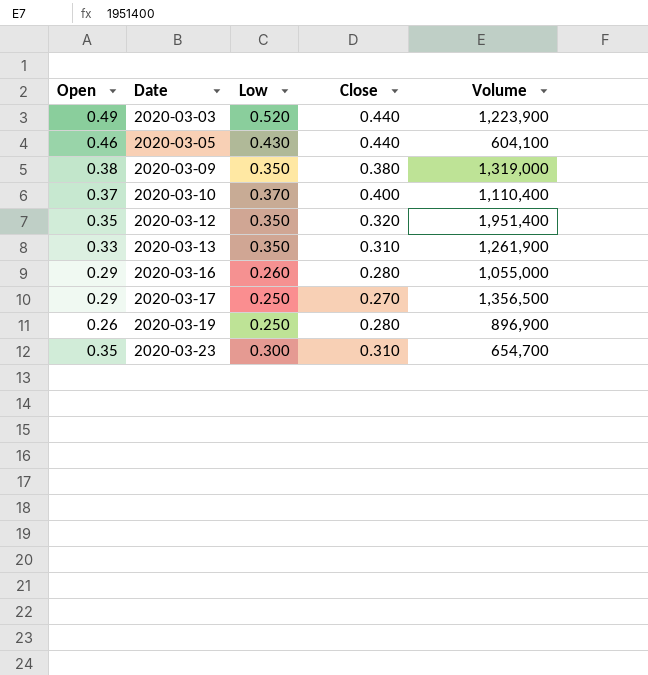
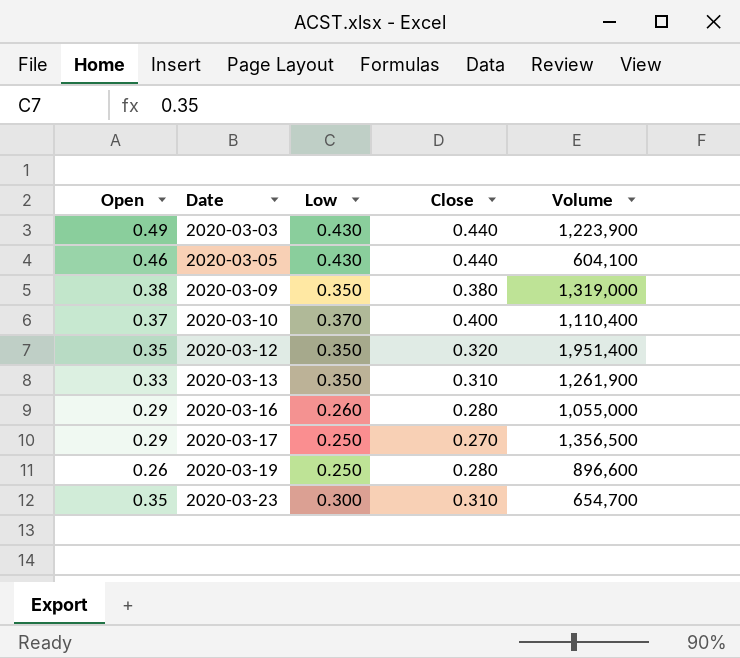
2020-03-03 | Low: 0.520 -> 0.430
2020-03-19 | Volume: 896,900 -> 896,600

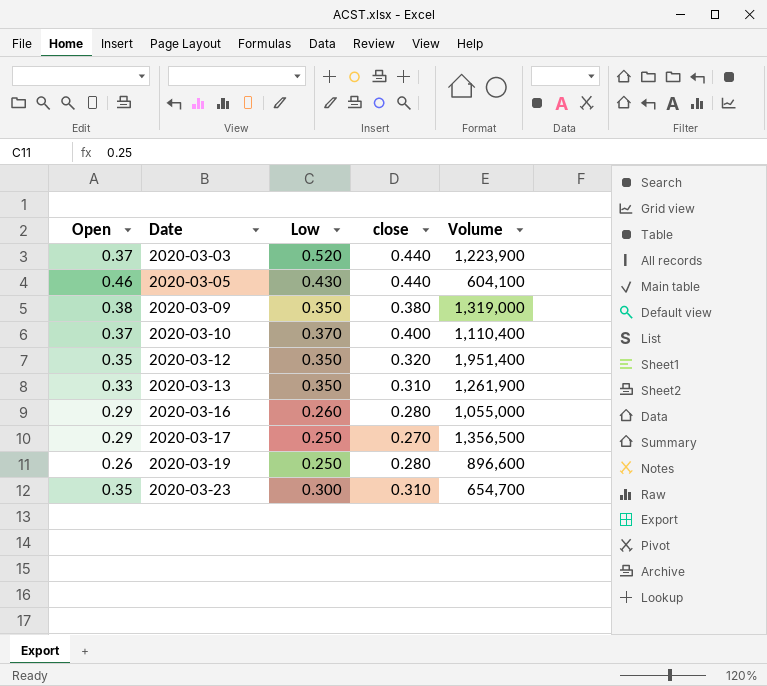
column name: Close -> close
2020-03-03 | Open: 0.49 -> 0.37
2020-03-03 | Low: 0.430 -> 0.520

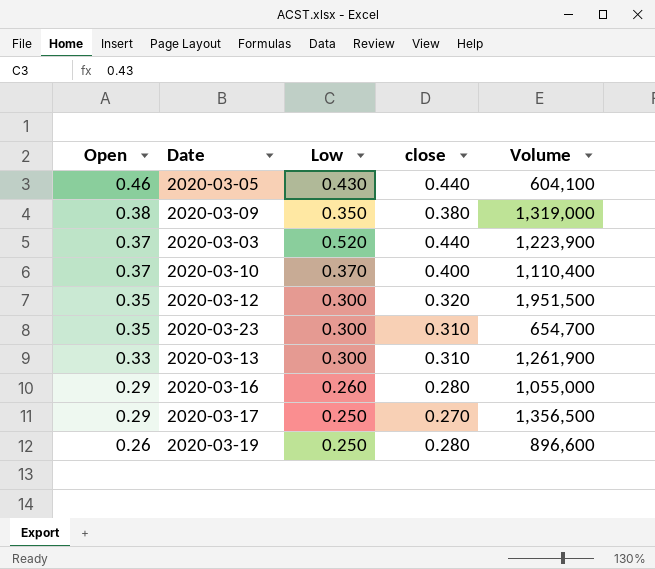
row order: Date ascending -> Open descending
2020-03-12 | Low: 0.350 -> 0.300
2020-03-12 | Volume: 1,951,400 -> 1,951,500
2020-03-13 | Low: 0.350 -> 0.300

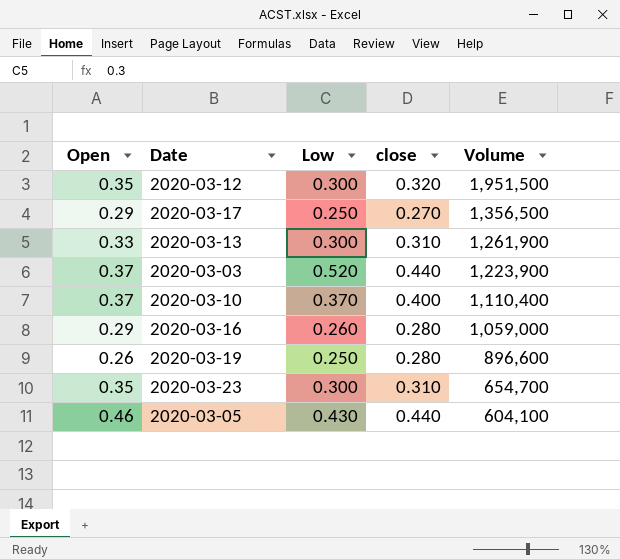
row order: Open descending -> Volume descending
row 2020-03-09: 0.38 | 0.350 | 0.380 | 1,319,000 -> none
2020-03-16 | Volume: 1,055,000 -> 1,059,000

